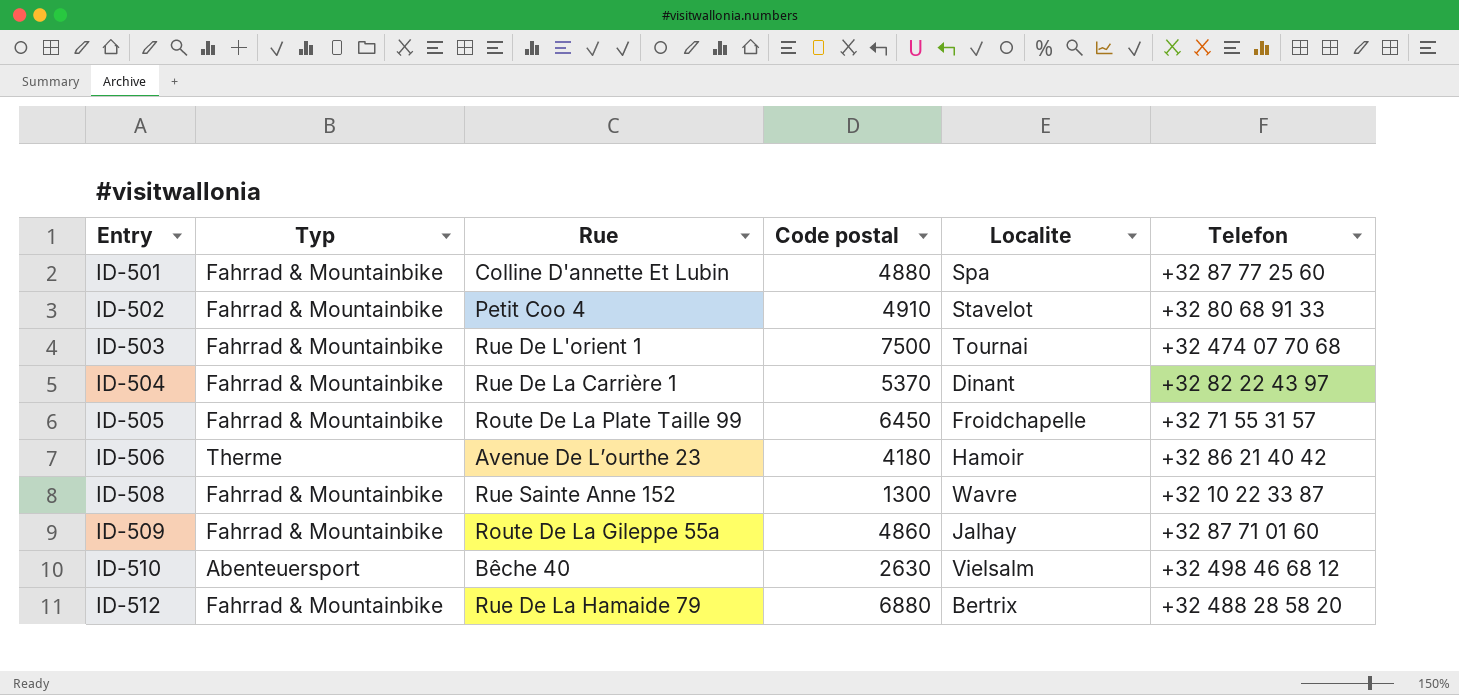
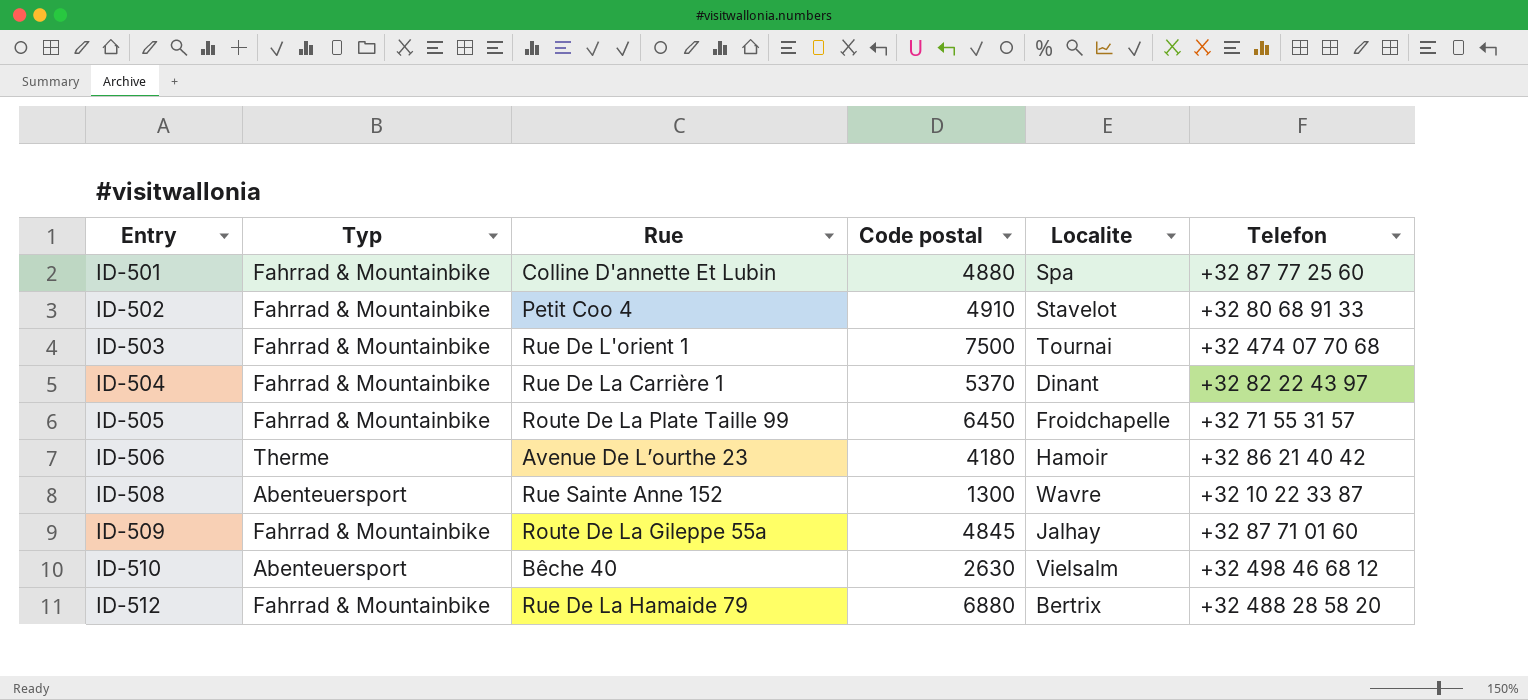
ID-508 | Typ: Fahrrad & Mountainbike -> Abenteuersport
ID-509 | Code postal: 4860 -> 4845

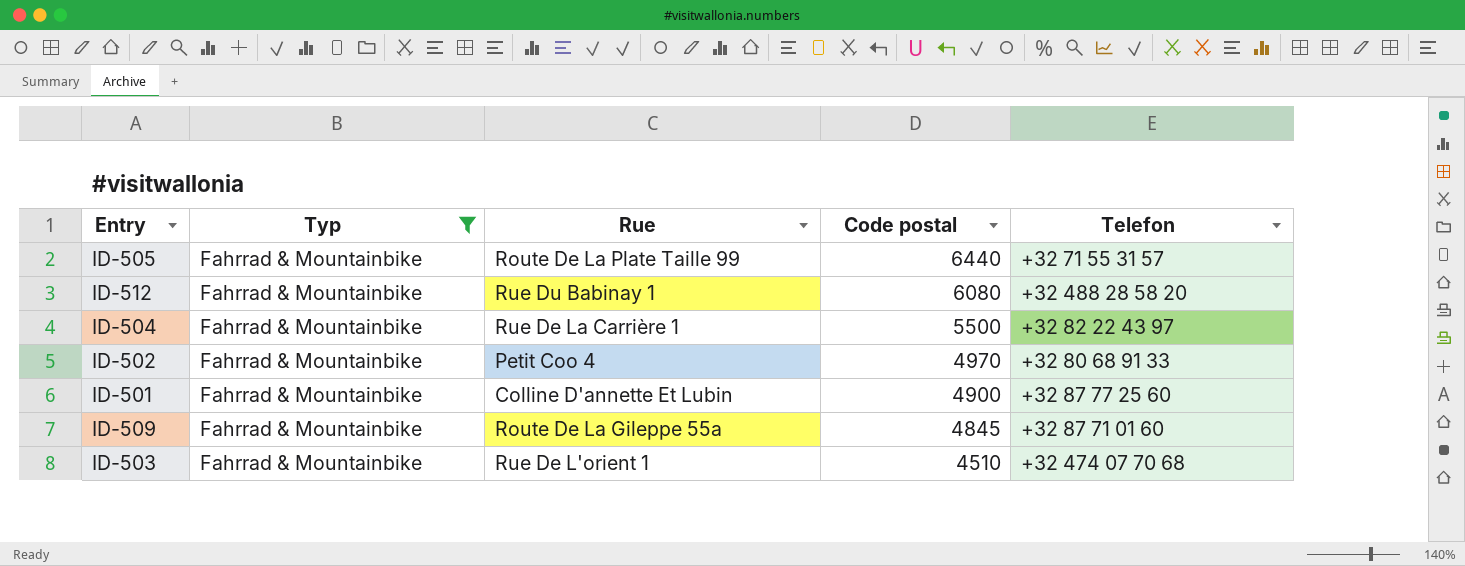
filter: none -> Typ = Fahrrad & Mountainbike
row order: Entry ascending -> Code postal descending
column Localite | position: 5 -> none
ID-505 | Code postal: 6450 -> 6440
ID-512 | Rue: Rue De La Hamaide 79 -> Rue Du Babinay 1
ID-512 | Code postal: 6880 -> 6080
ID-504 | Code postal: 5370 -> 5500
ID-502 | Code postal: 4910 -> 4970
ID-501 | Code postal: 4880 -> 4900
ID-503 | Code postal: 7500 -> 4510

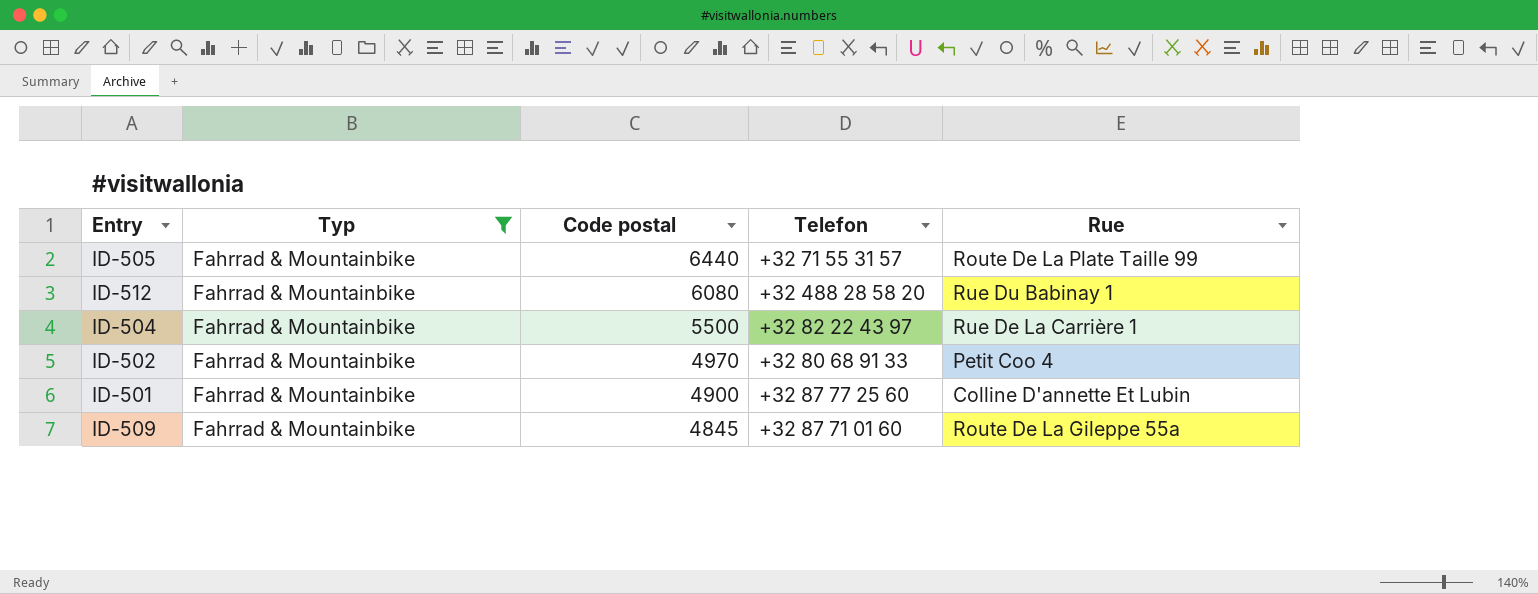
column Rue | position: 3 -> 5
row ID-503: Fahrrad & Mountainbike | Rue De L'orient 1 | 4510 | +32 474 07 70 68 -> none

